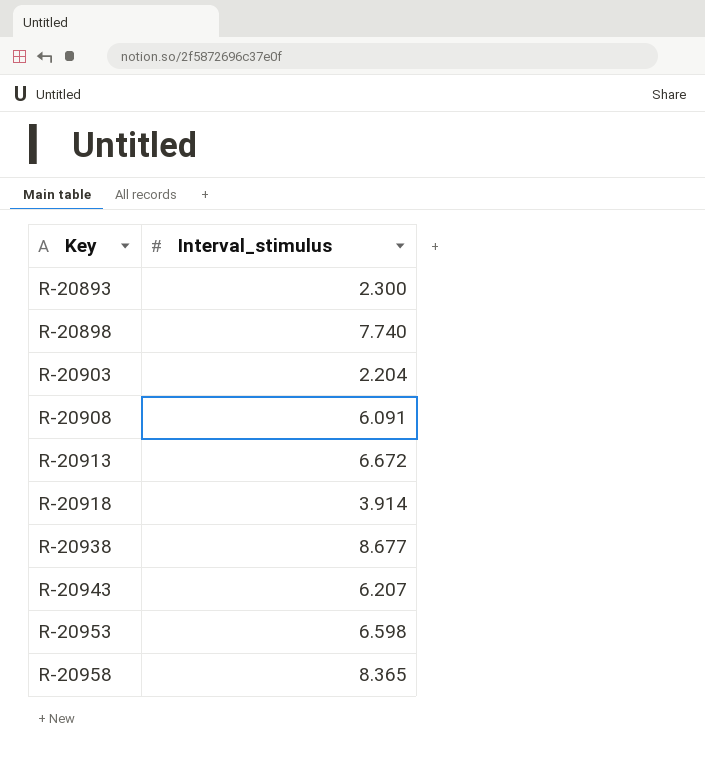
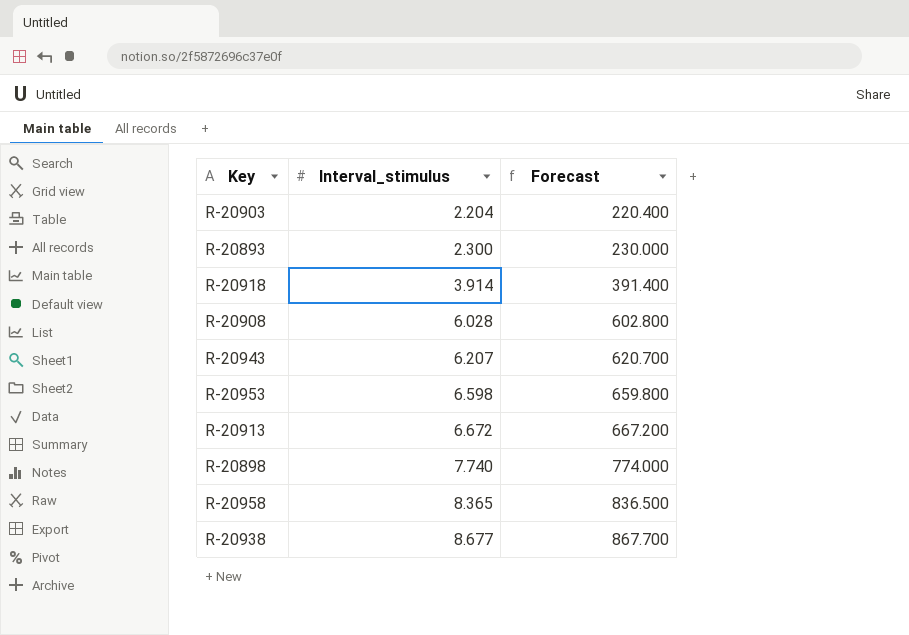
row order: Key ascending -> Interval_stimulus ascending
column Forecast | formula: none -> [Interval_stimulus] * 100
R-20908 | Interval_stimulus: 6.091 -> 6.028

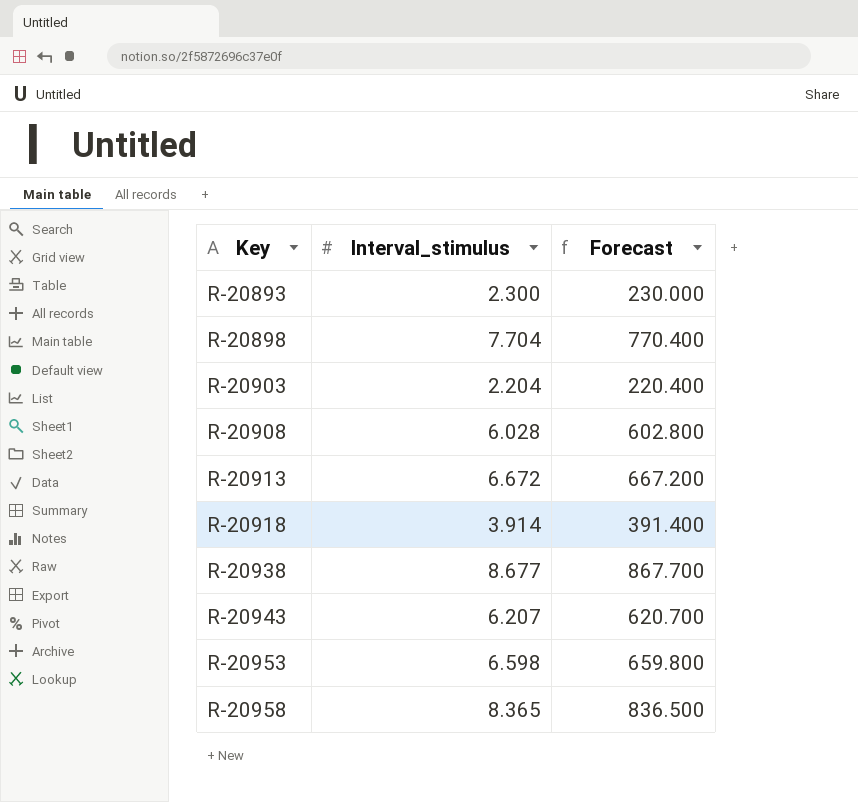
row order: Interval_stimulus ascending -> Key ascending
R-20898 | Interval_stimulus: 7.740 -> 7.704
R-20898 | Forecast: 774.000 -> 770.400

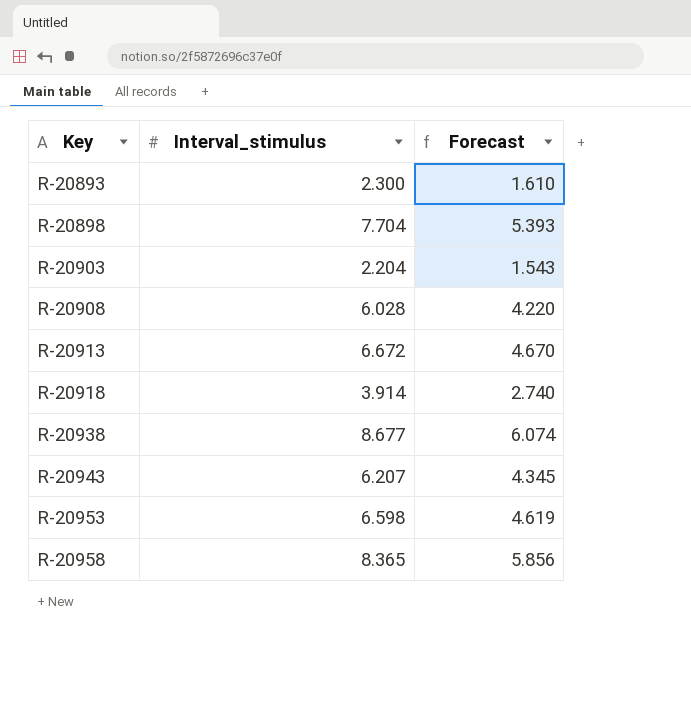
column Forecast | formula: [Interval_stimulus] * 100 -> [Interval_stimulus] * 0.7

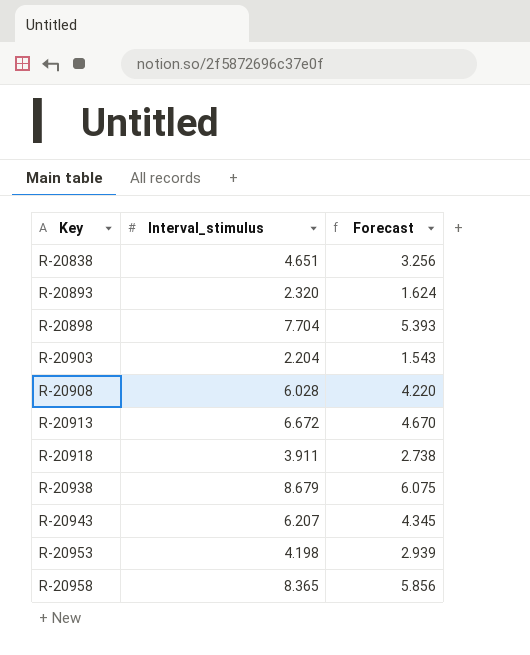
row R-20838: none -> 4.651 | 3.256
R-20893 | Interval_stimulus: 2.300 -> 2.320
R-20893 | Forecast: 1.610 -> 1.624
R-20918 | Interval_stimulus: 3.914 -> 3.911
R-20918 | Forecast: 2.740 -> 2.738
R-20938 | Interval_stimulus: 8.677 -> 8.679
R-20938 | Forecast: 6.074 -> 6.075
R-20953 | Interval_stimulus: 6.598 -> 4.198
R-20953 | Forecast: 4.619 -> 2.939

